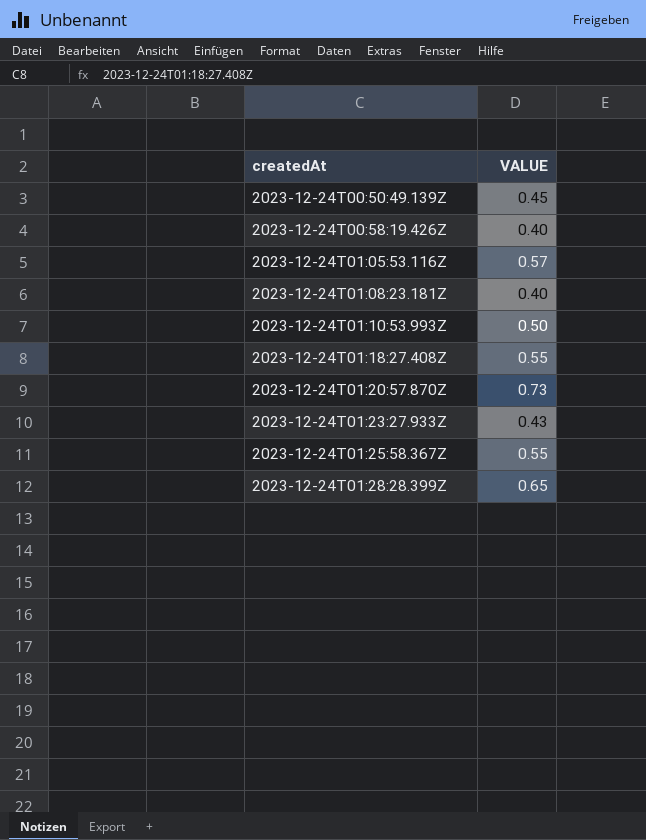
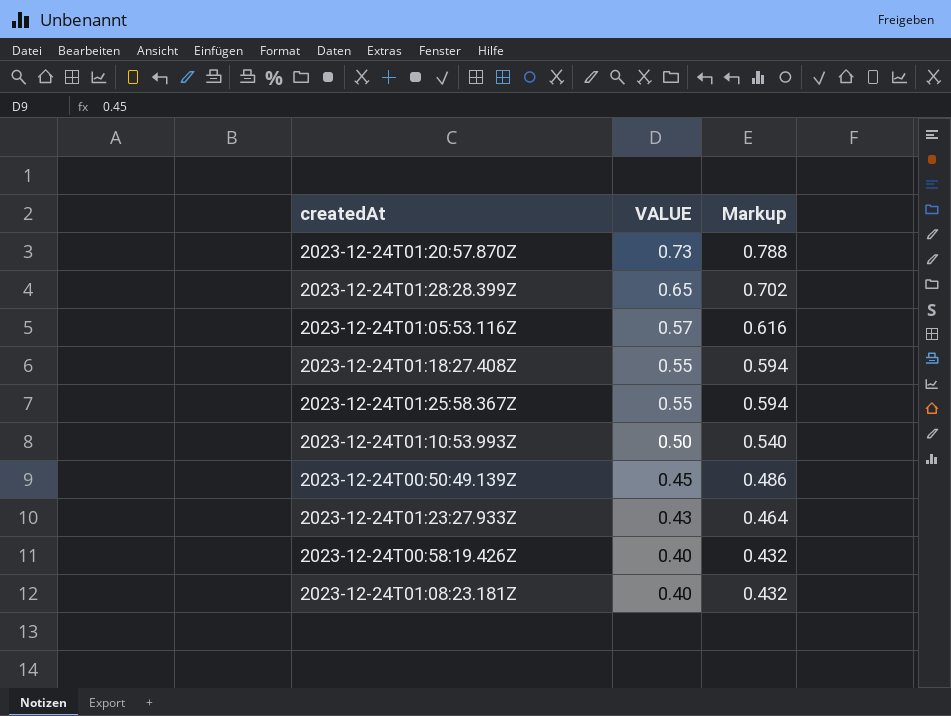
row order: createdAt ascending -> VALUE descending
column Markup | formula: none -> [VALUE] * 1.08

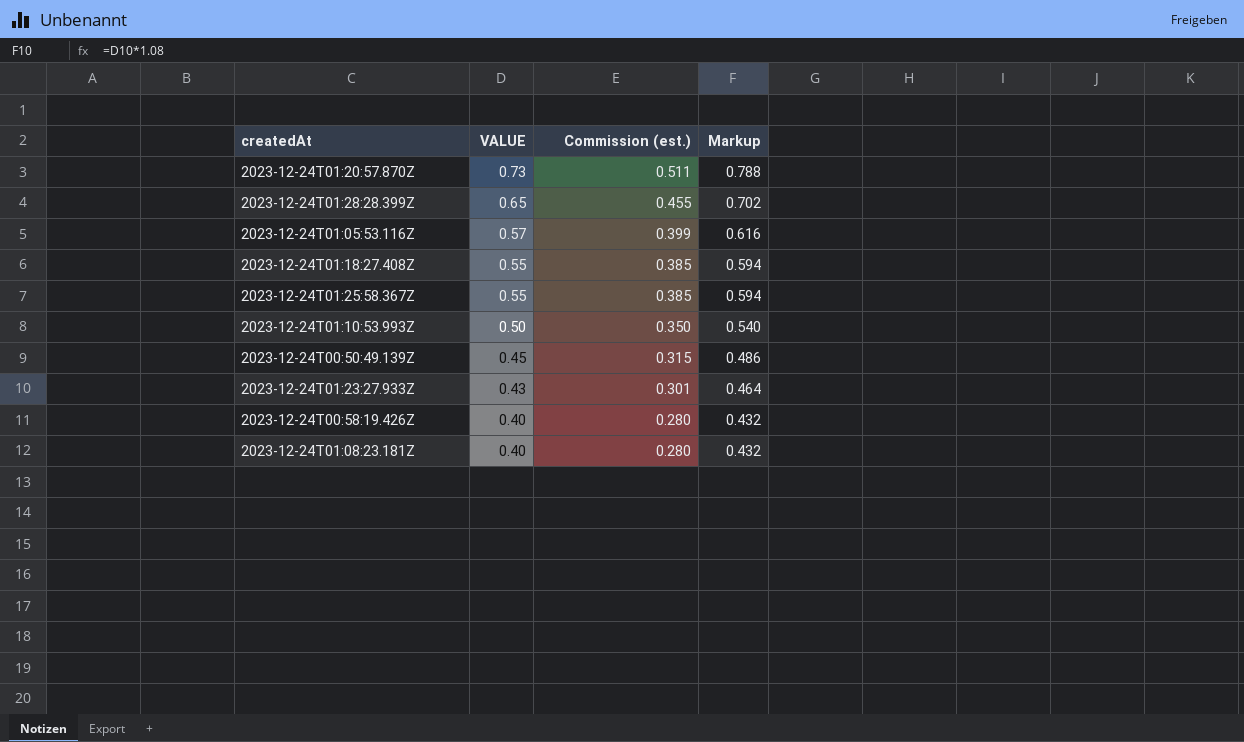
column Commission (est.) | formula: none -> [VALUE] * 0.7

